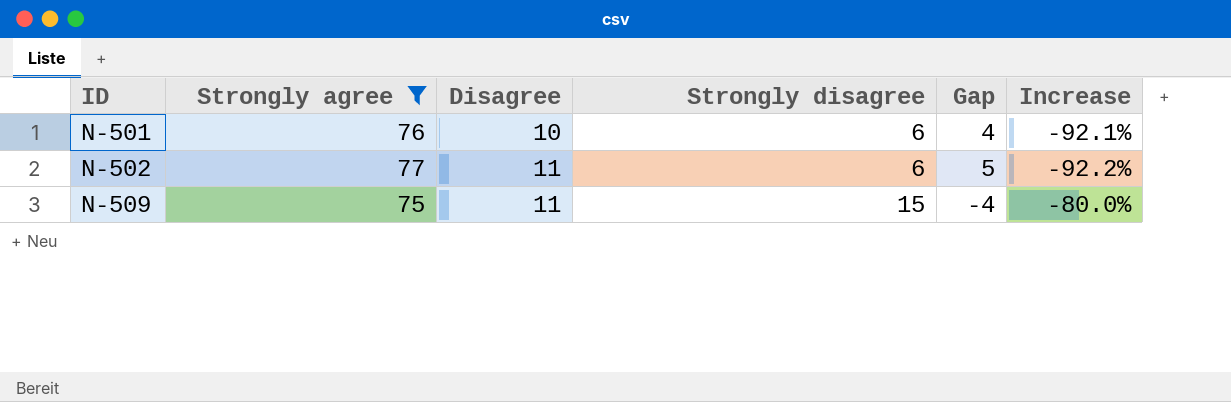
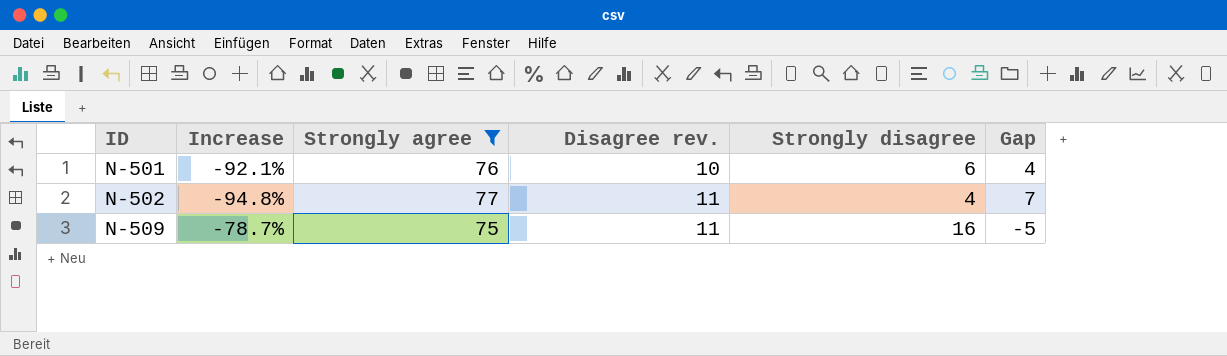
column Increase | position: 6 -> 2
column name: Disagree -> Disagree rev.
N-502 | Increase: -92.2% -> -94.8%
N-502 | Strongly disagree: 6 -> 4
N-502 | Gap: 5 -> 7
N-509 | Increase: -80.0% -> -78.7%
N-509 | Strongly disagree: 15 -> 16
N-509 | Gap: -4 -> -5

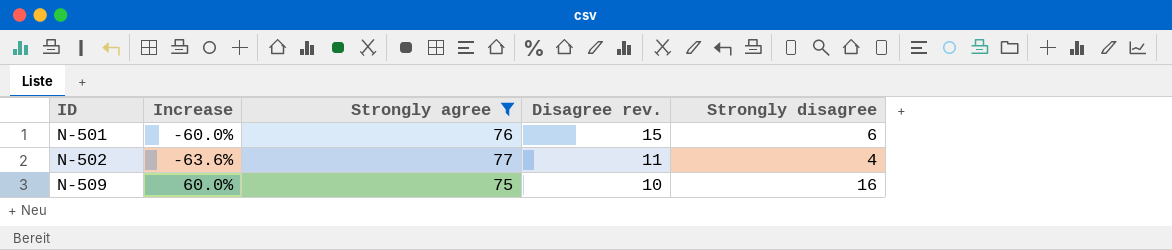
column Gap | formula: [Disagree rev.] - [Strongly disagree] -> none
column Increase | formula: ([Strongly disagree] - [Strongly agree]) / [Strongly agree] -> ([Strongly disagree] - [Disagree rev.]) / [Disagree rev.]
N-501 | Disagree rev.: 10 -> 15
N-509 | Disagree rev.: 11 -> 10

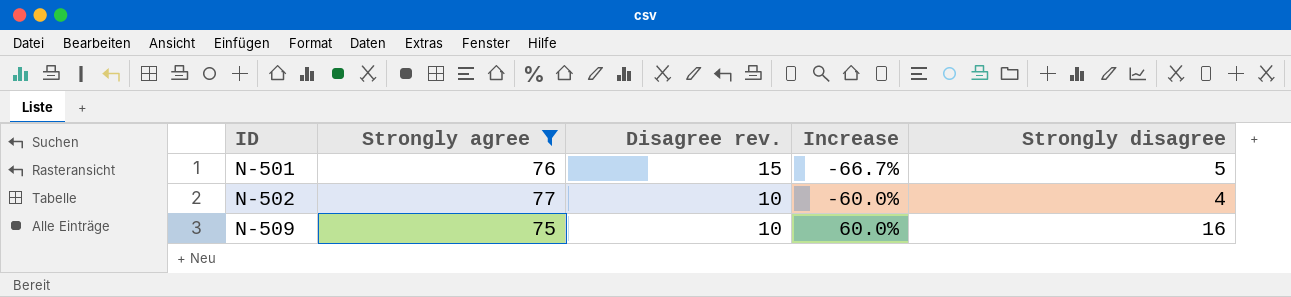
column Increase | position: 2 -> 4
N-501 | Increase: -60.0% -> -66.7%
N-501 | Strongly disagree: 6 -> 5
N-502 | Disagree rev.: 11 -> 10
N-502 | Increase: -63.6% -> -60.0%

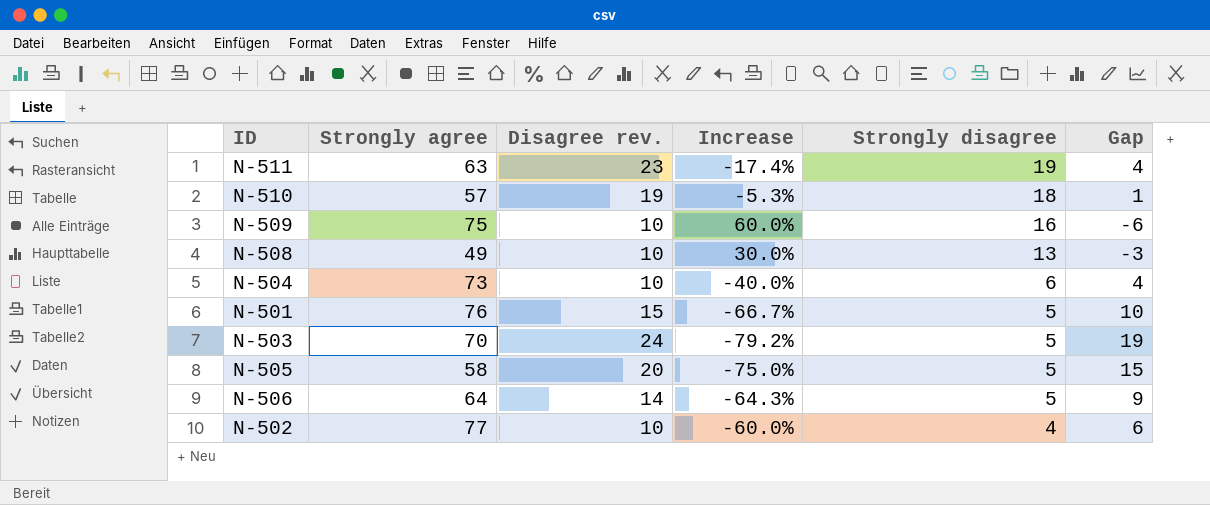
filter: Strongly agree >= 75 -> none
row order: ID ascending -> Strongly disagree descending
column Gap | formula: none -> [Disagree rev.] - [Strongly disagree]

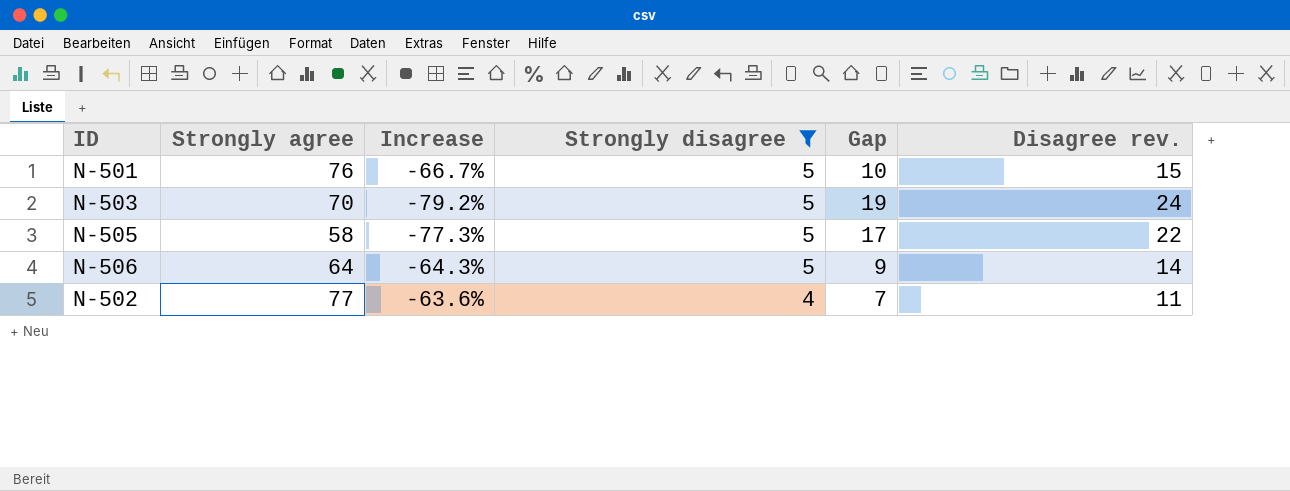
filter: none -> Strongly disagree <= 5
column Disagree rev. | position: 3 -> 6
N-505 | Increase: -75.0% -> -77.3%
N-505 | Gap: 15 -> 17
N-505 | Disagree rev.: 20 -> 22
N-502 | Increase: -60.0% -> -63.6%
N-502 | Gap: 6 -> 7
N-502 | Disagree rev.: 10 -> 11

